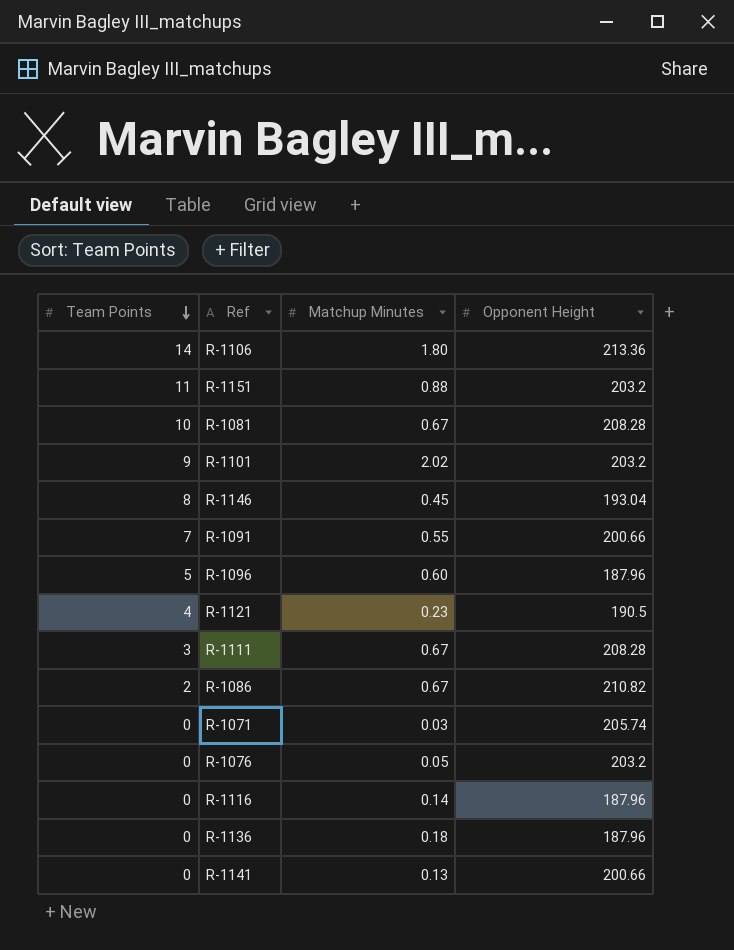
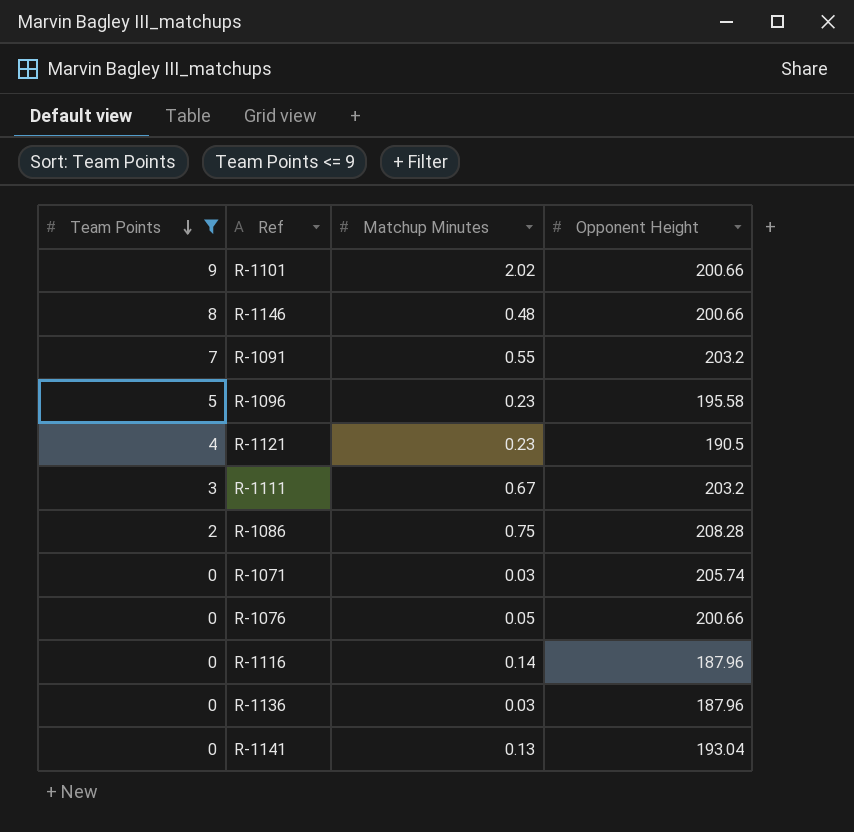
filter: none -> Team Points <= 9
R-1101 | Opponent Height: 203.2 -> 200.66
R-1146 | Matchup Minutes: 0.45 -> 0.48
R-1146 | Opponent Height: 193.04 -> 200.66
R-1091 | Opponent Height: 200.66 -> 203.2
R-1096 | Matchup Minutes: 0.60 -> 0.23
R-1096 | Opponent Height: 187.96 -> 195.58
R-1111 | Opponent Height: 208.28 -> 203.2
R-1086 | Matchup Minutes: 0.67 -> 0.75
R-1086 | Opponent Height: 210.82 -> 208.28
R-1076 | Opponent Height: 203.2 -> 200.66
R-1136 | Matchup Minutes: 0.18 -> 0.03
R-1141 | Opponent Height: 200.66 -> 193.04

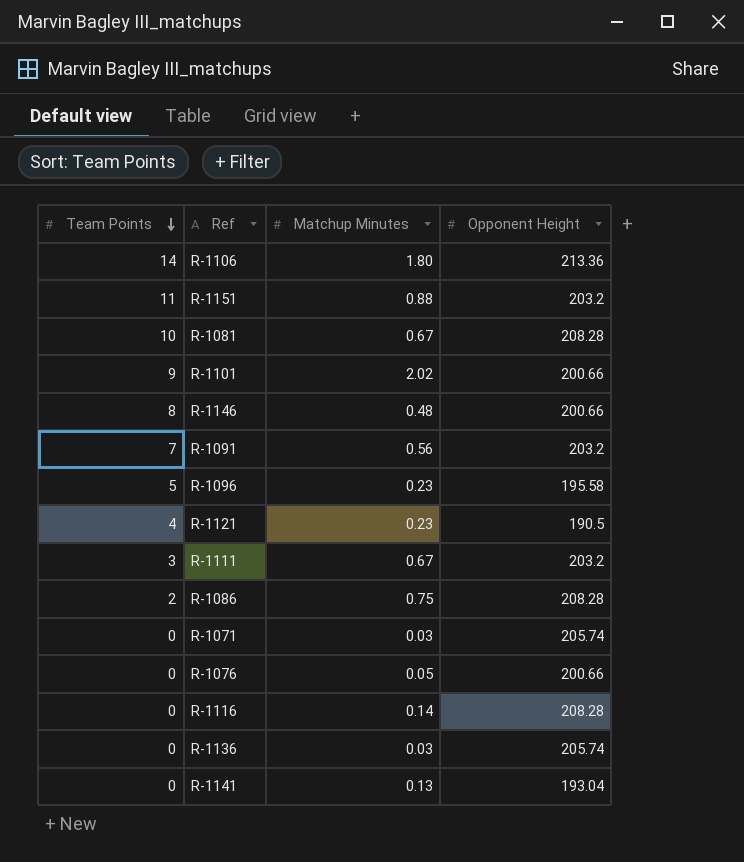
filter: Team Points <= 9 -> none
R-1091 | Matchup Minutes: 0.55 -> 0.56
R-1116 | Opponent Height: 187.96 -> 208.28
R-1136 | Opponent Height: 187.96 -> 205.74

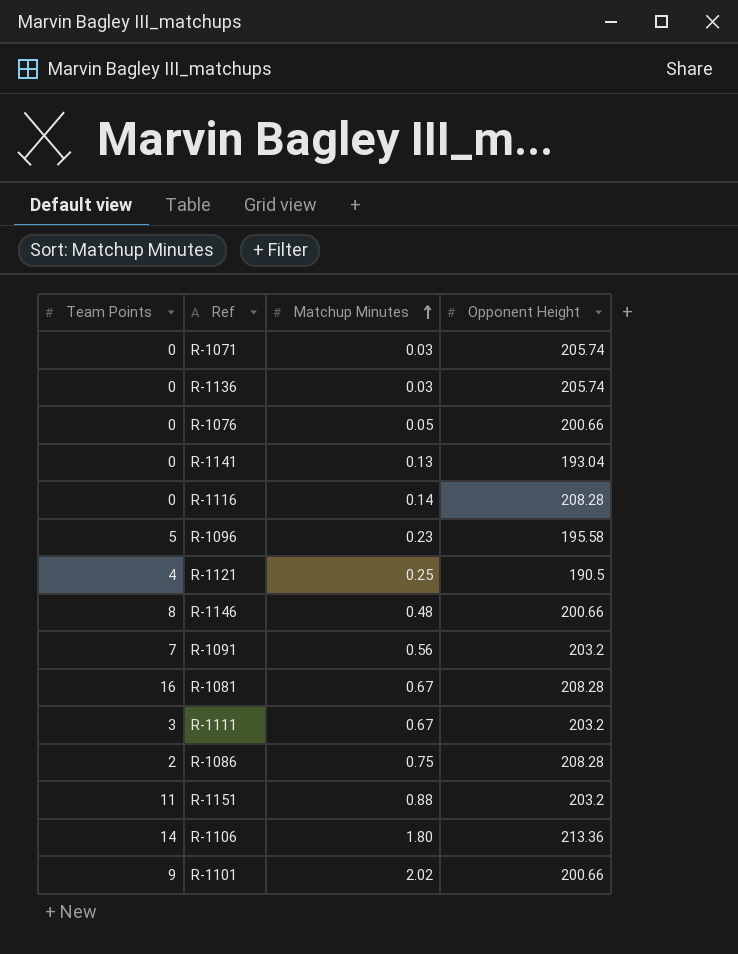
row order: Team Points descending -> Matchup Minutes ascending
R-1121 | Matchup Minutes: 0.23 -> 0.25
R-1081 | Team Points: 10 -> 16

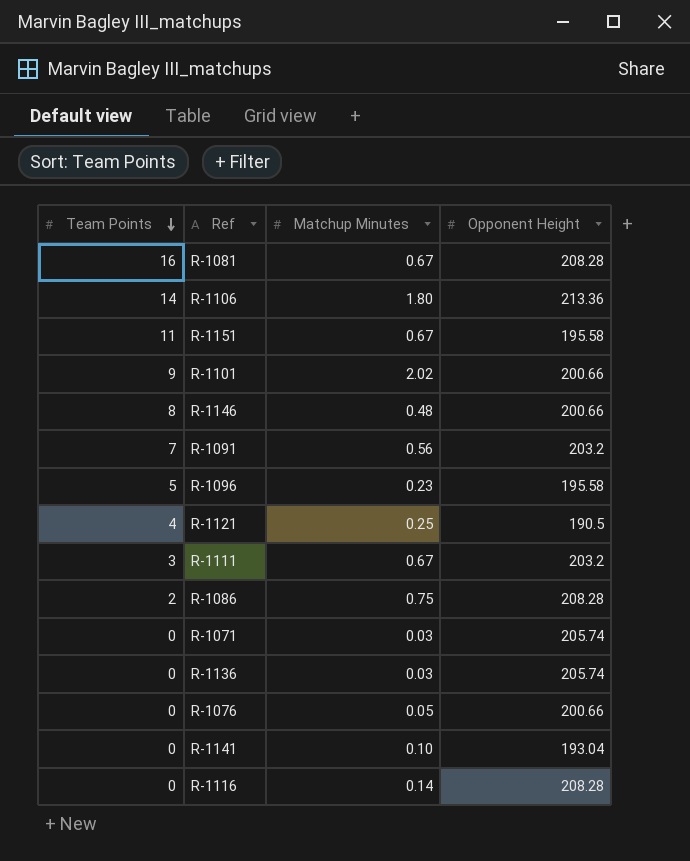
row order: Matchup Minutes ascending -> Team Points descending
R-1151 | Matchup Minutes: 0.88 -> 0.67
R-1151 | Opponent Height: 203.2 -> 195.58
R-1141 | Matchup Minutes: 0.13 -> 0.10

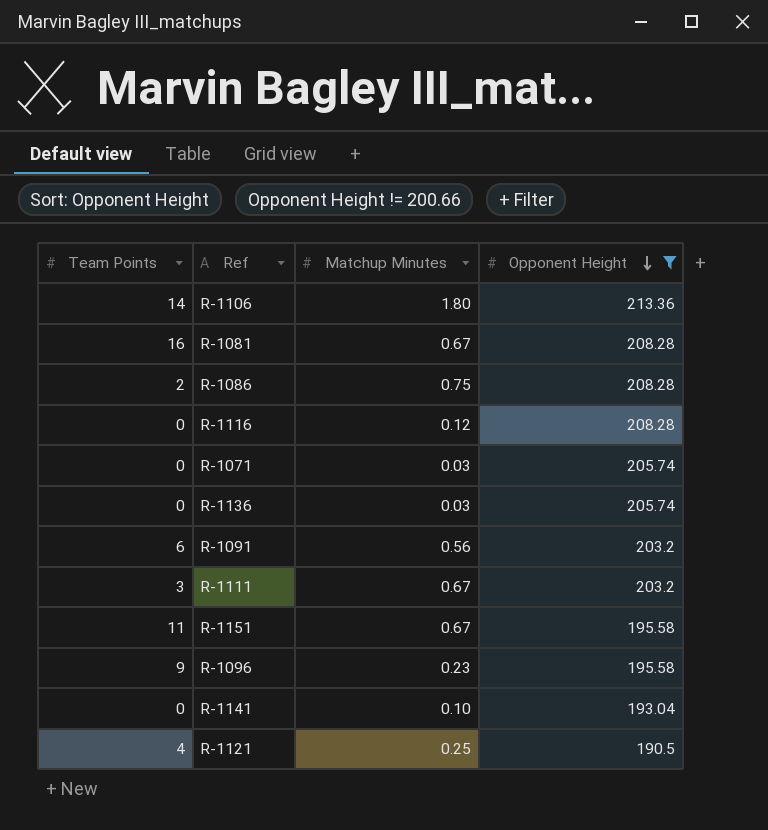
filter: none -> Opponent Height != 200.66
row order: Team Points descending -> Opponent Height descending
R-1116 | Matchup Minutes: 0.14 -> 0.12
R-1091 | Team Points: 7 -> 6
R-1096 | Team Points: 5 -> 9

